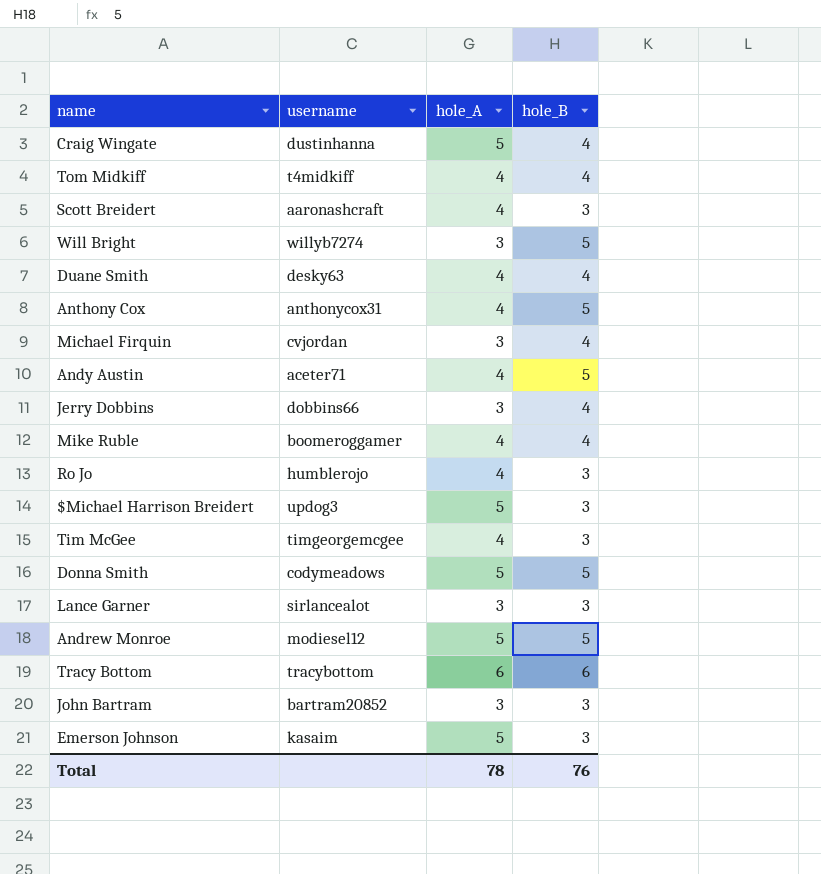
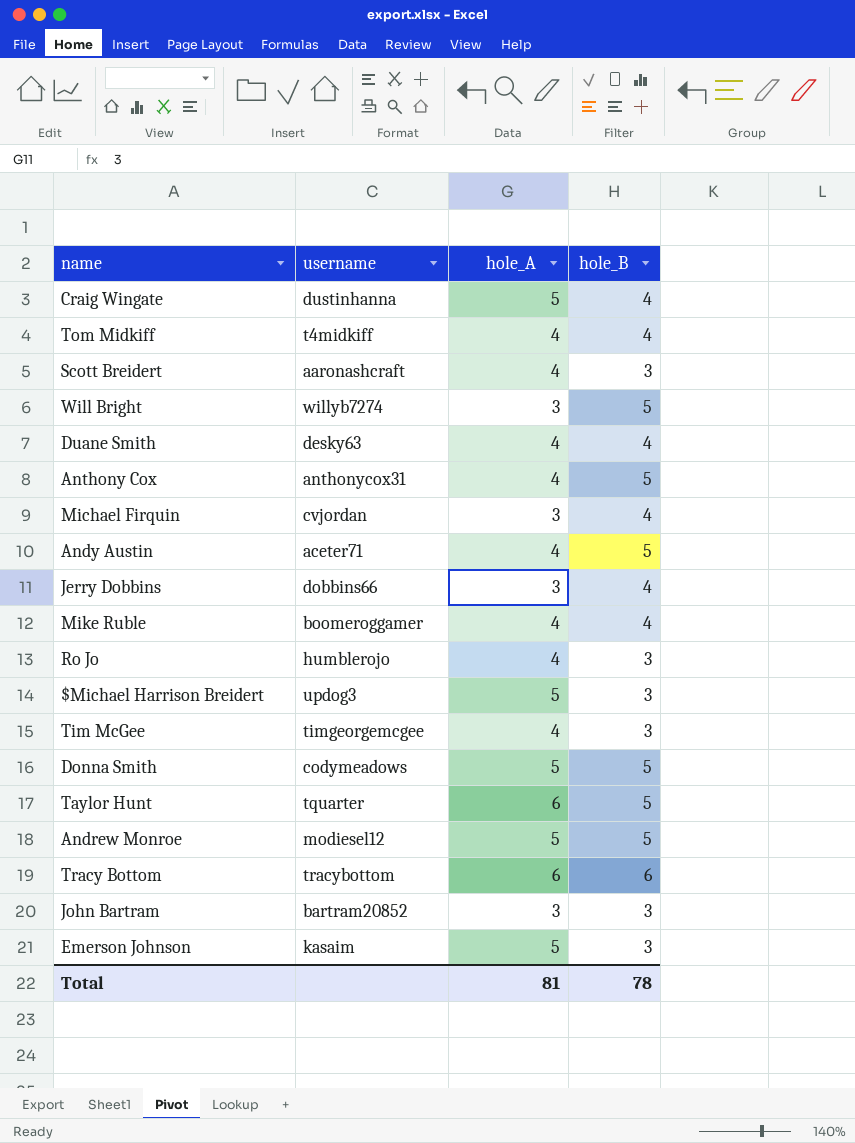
row Lance Garner: sirlancealot | 3 | 3 -> none
row Taylor Hunt: none -> tquarter | 6 | 5
Total | hole_A: 78 -> 81
Total | hole_B: 76 -> 78

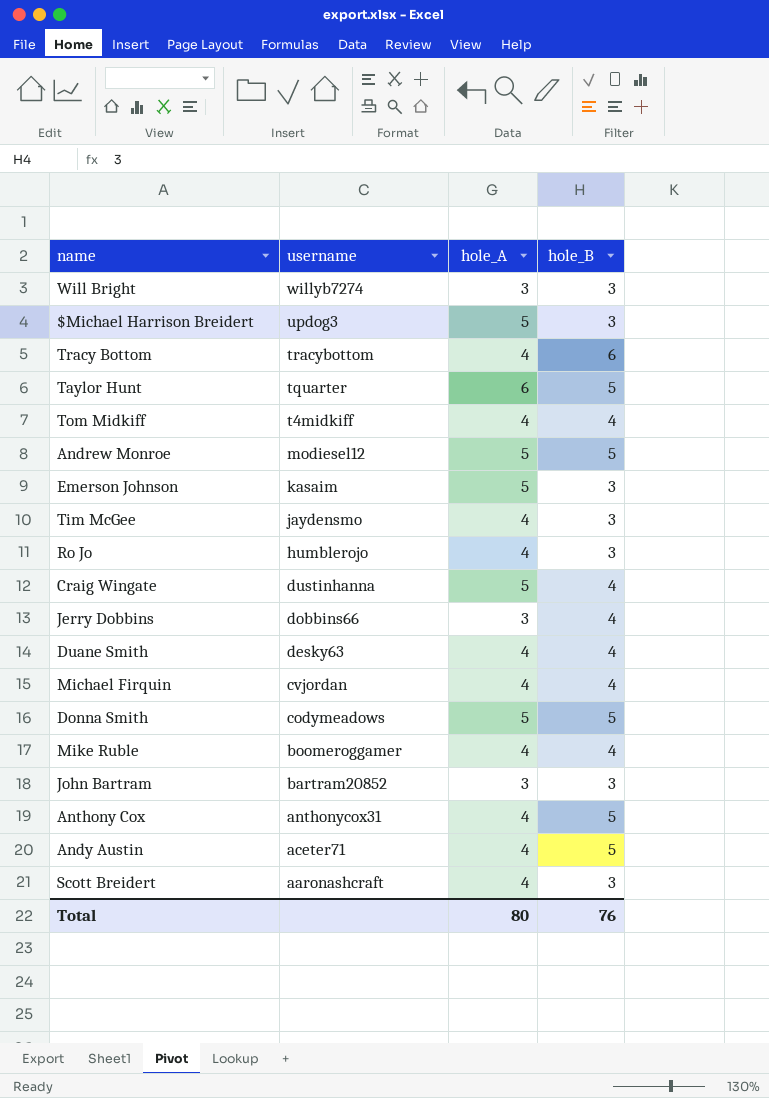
row order: none -> username descending
Will Bright | hole_B: 5 -> 3
Tracy Bottom | hole_A: 6 -> 4
Tim McGee | username: timgeorgemcgee -> jaydensmo
Michael Firquin | hole_A: 3 -> 4
Total | hole_A: 81 -> 80
Total | hole_B: 78 -> 76

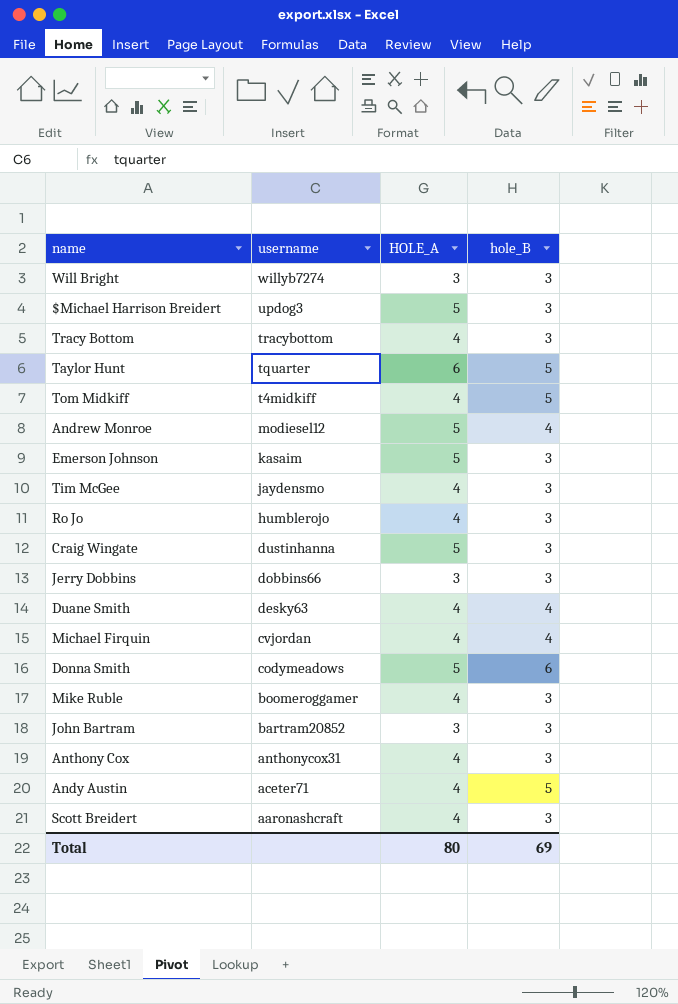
column name: hole_A -> HOLE_A
Tracy Bottom | hole_B: 6 -> 3
Tom Midkiff | hole_B: 4 -> 5
Andrew Monroe | hole_B: 5 -> 4
Craig Wingate | hole_B: 4 -> 3
Jerry Dobbins | hole_B: 4 -> 3
Donna Smith | hole_B: 5 -> 6
Mike Ruble | hole_B: 4 -> 3
Anthony Cox | hole_B: 5 -> 3
Total | hole_B: 76 -> 69

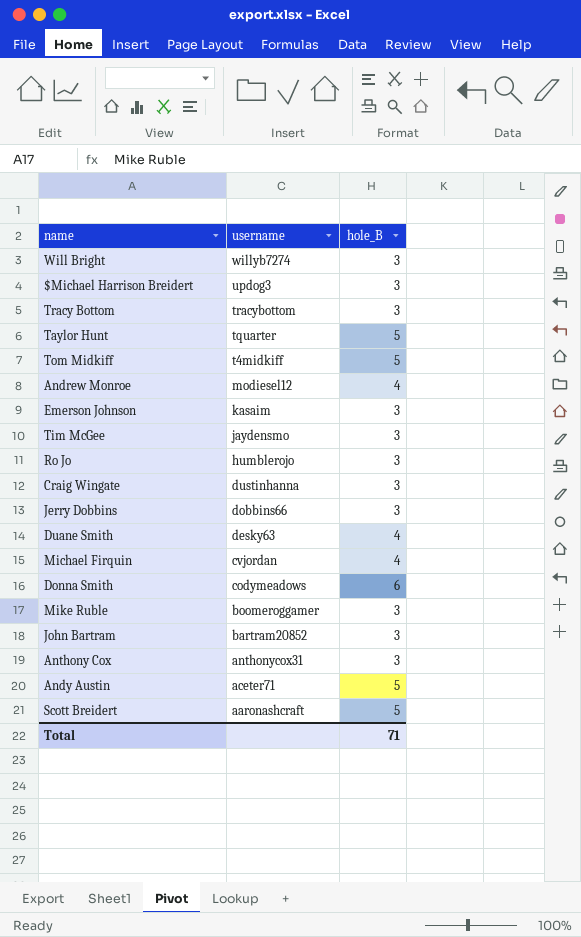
column HOLE_A | position: 3 -> none
Scott Breidert | hole_B: 3 -> 5
Total | hole_B: 69 -> 71

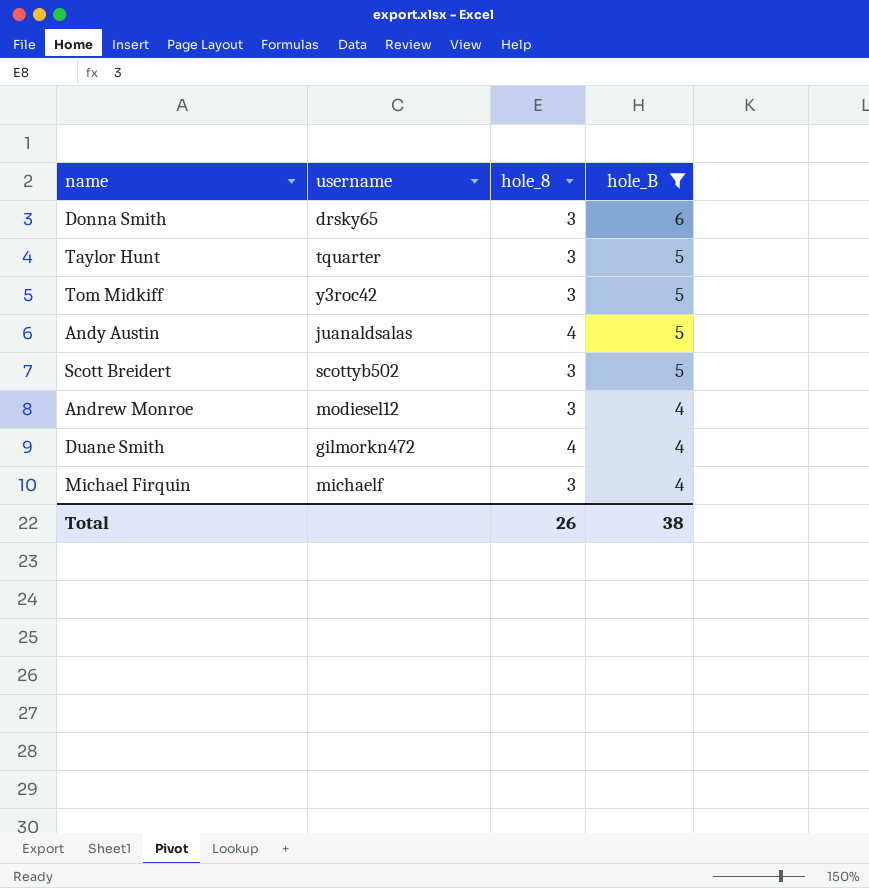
filter: none -> hole_B != 3
row order: username descending -> hole_B descending
column hole_8 | position: none -> 3
Donna Smith | username: codymeadows -> drsky65
Tom Midkiff | username: t4midkiff -> y3roc42
Andy Austin | username: aceter71 -> juanaldsalas
Scott Breidert | username: aaronashcraft -> scottyb502
Duane Smith | username: desky63 -> gilmorkn472
Michael Firquin | username: cvjordan -> michaelf
Total | hole_B: 71 -> 38

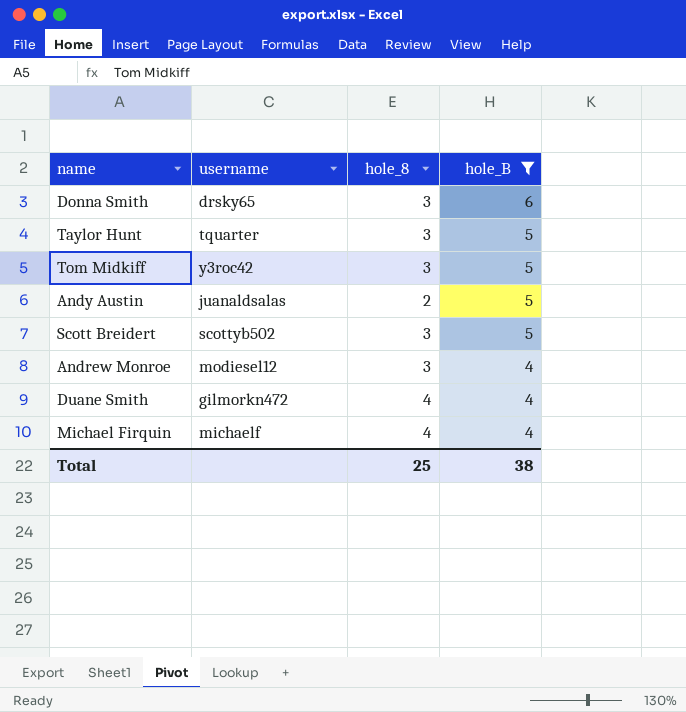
Andy Austin | hole_8: 4 -> 2
Michael Firquin | hole_8: 3 -> 4
Total | hole_8: 26 -> 25

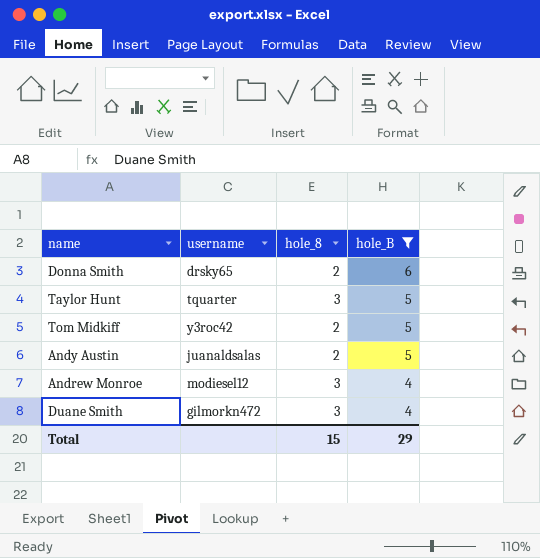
row Scott Breidert: scottyb502 | 3 | 5 -> none
row Michael Firquin: michaelf | 4 | 4 -> none
Donna Smith | hole_8: 3 -> 2
Tom Midkiff | hole_8: 3 -> 2
Duane Smith | hole_8: 4 -> 3
Total | hole_8: 25 -> 15
Total | hole_B: 38 -> 29

